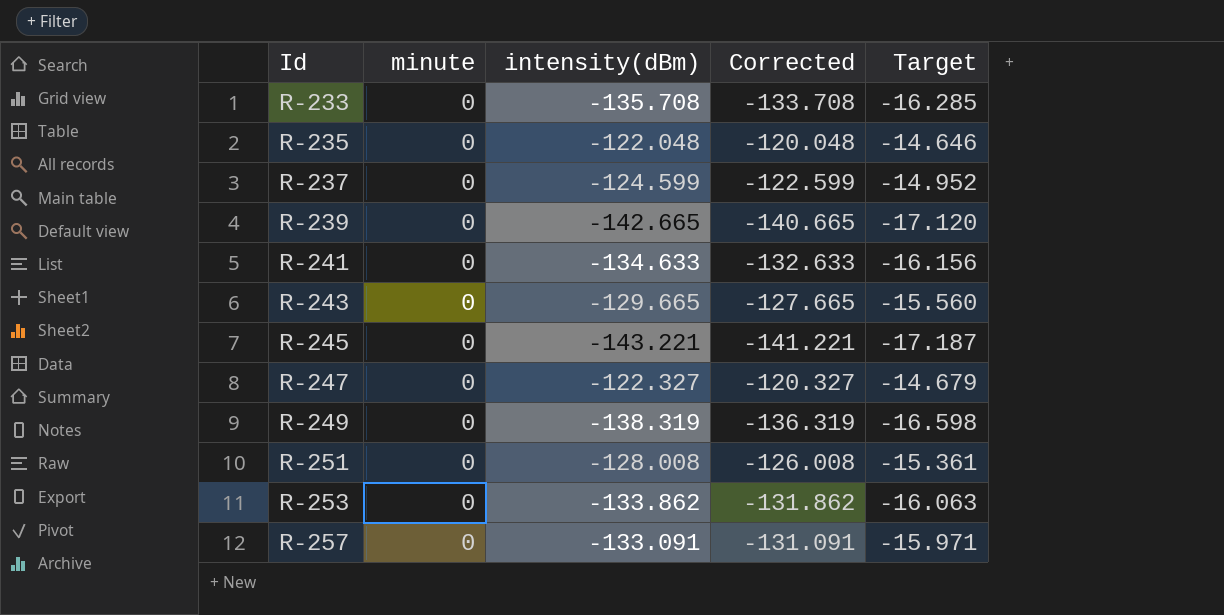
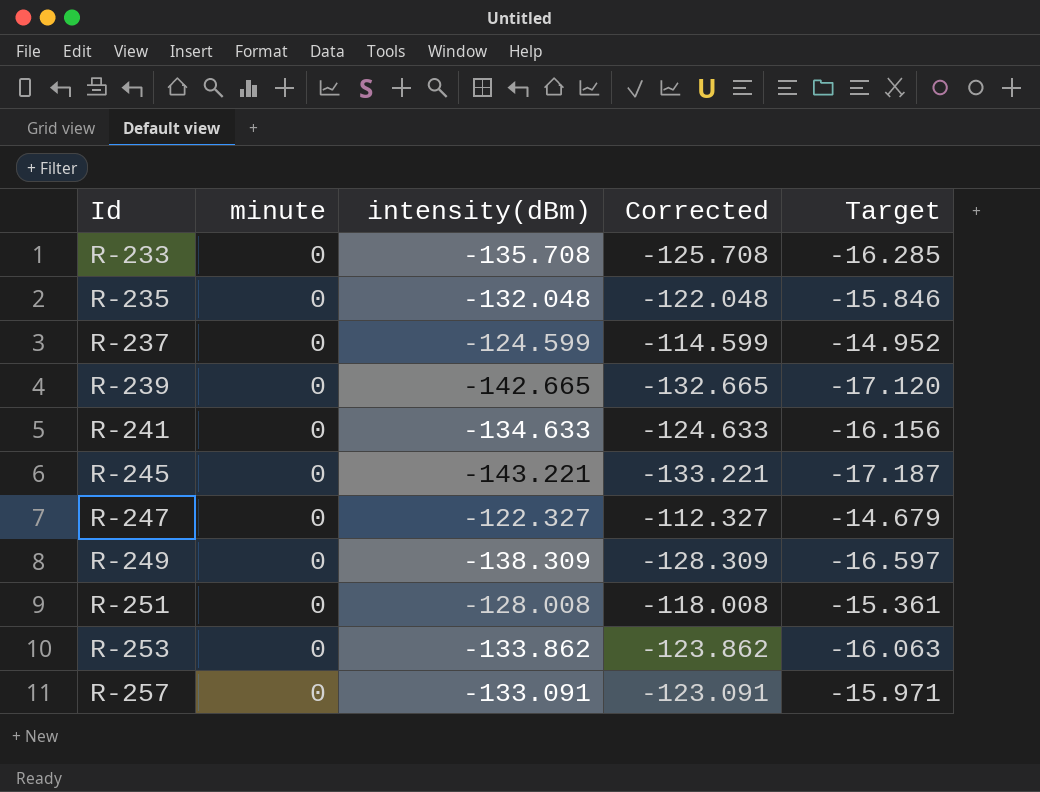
column Corrected | formula: [intensity(dBm)] + 2 -> [intensity(dBm)] + 10
row R-243: 0 | -129.665 | -127.665 | -15.560 -> none
R-235 | intensity(dBm): -122.048 -> -132.048
R-235 | Target: -14.646 -> -15.846
R-249 | intensity(dBm): -138.319 -> -138.309
R-249 | Target: -16.598 -> -16.597

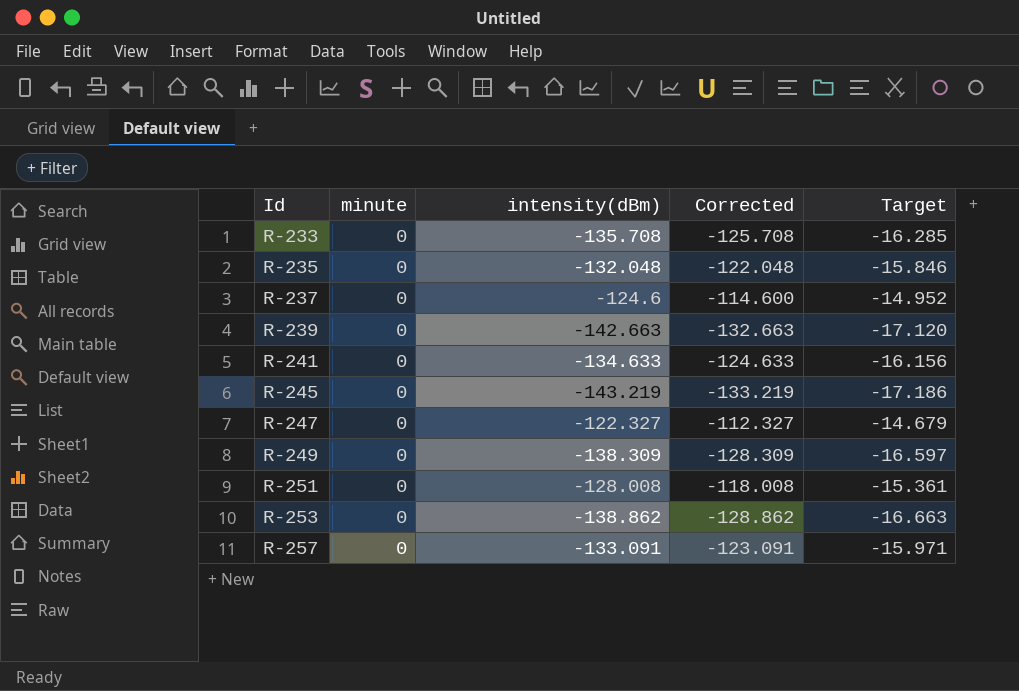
R-237 | intensity(dBm): -124.599 -> -124.6
R-237 | Corrected: -114.599 -> -114.600
R-239 | intensity(dBm): -142.665 -> -142.663
R-239 | Corrected: -132.665 -> -132.663
R-245 | intensity(dBm): -143.221 -> -143.219
R-245 | Corrected: -133.221 -> -133.219
R-245 | Target: -17.187 -> -17.186
R-253 | intensity(dBm): -133.862 -> -138.862
R-253 | Corrected: -123.862 -> -128.862
R-253 | Target: -16.063 -> -16.663

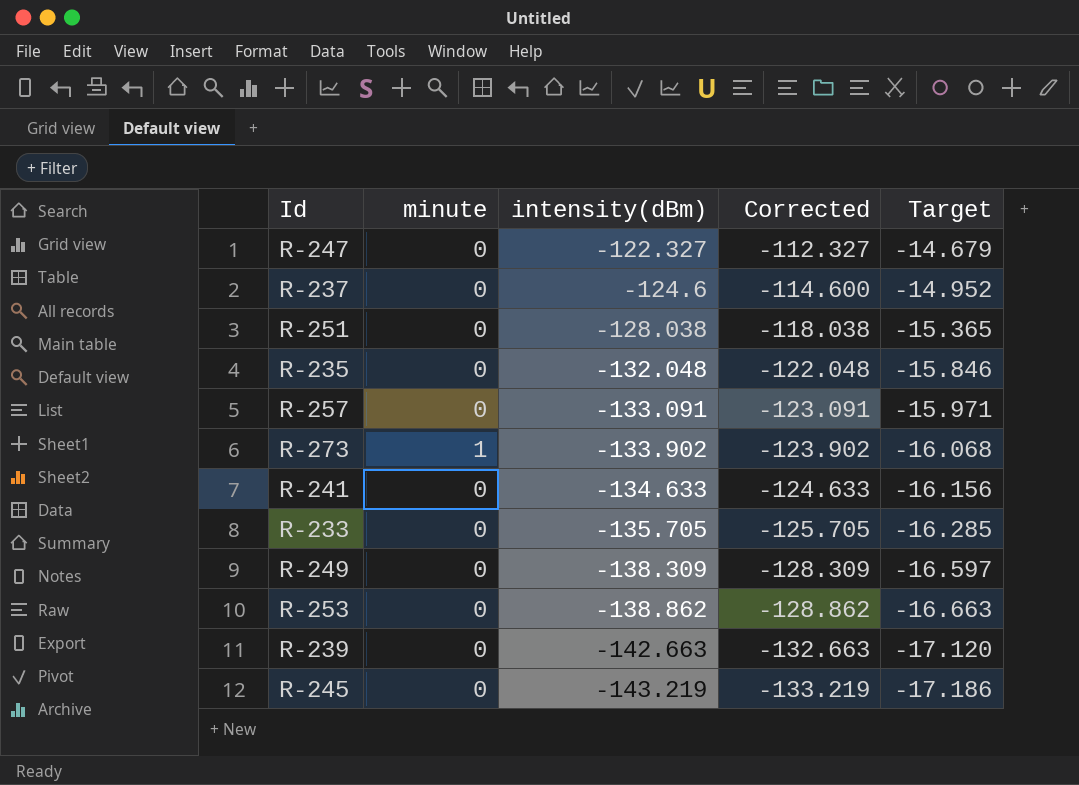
row order: Id ascending -> intensity(dBm) descending
R-251 | intensity(dBm): -128.008 -> -128.038
R-251 | Corrected: -118.008 -> -118.038
R-251 | Target: -15.361 -> -15.365
row R-273: none -> 1 | -133.902 | -123.902 | -16.068
R-233 | intensity(dBm): -135.708 -> -135.705
R-233 | Corrected: -125.708 -> -125.705

